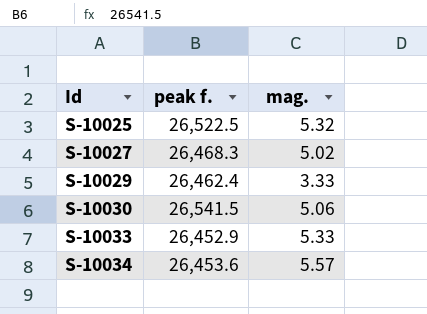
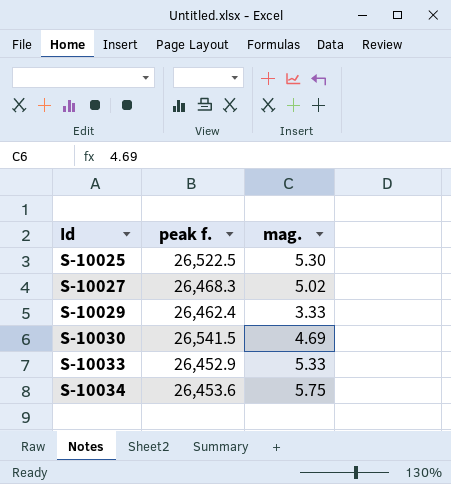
S-10025 | mag.: 5.32 -> 5.30
S-10030 | mag.: 5.06 -> 4.69
S-10034 | mag.: 5.57 -> 5.75

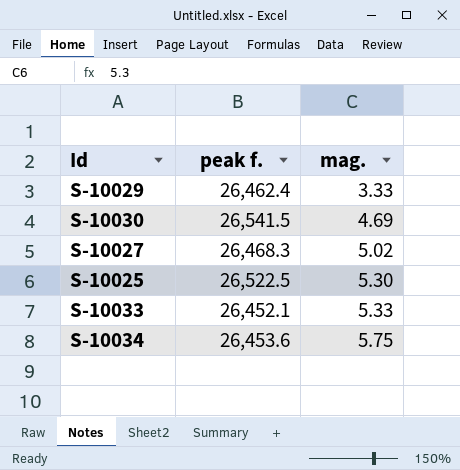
row order: Id ascending -> mag. ascending
S-10033 | peak f.: 26,452.9 -> 26,452.1

